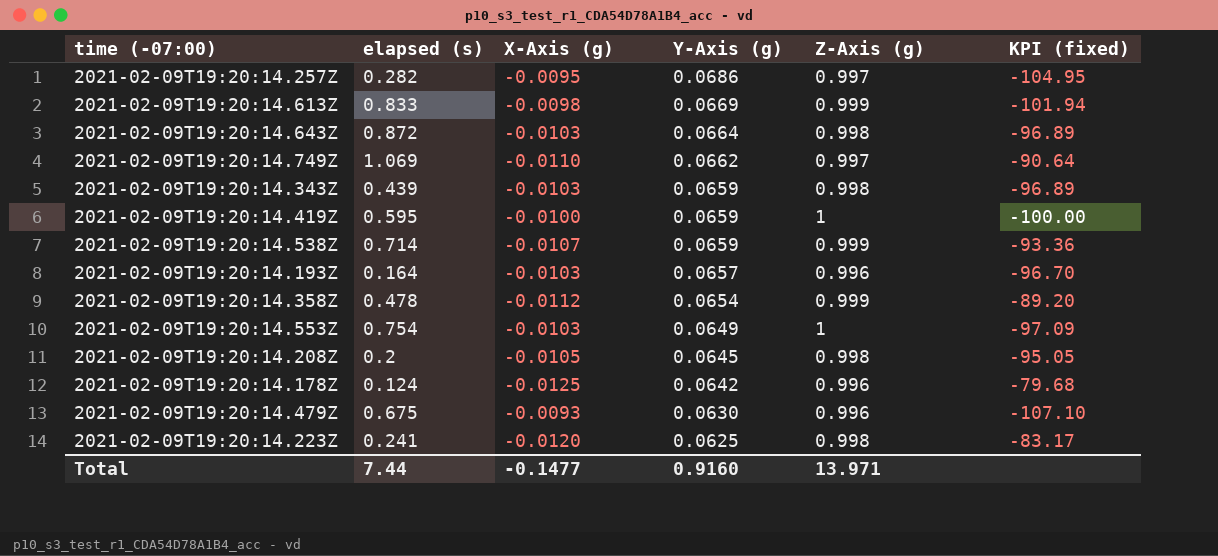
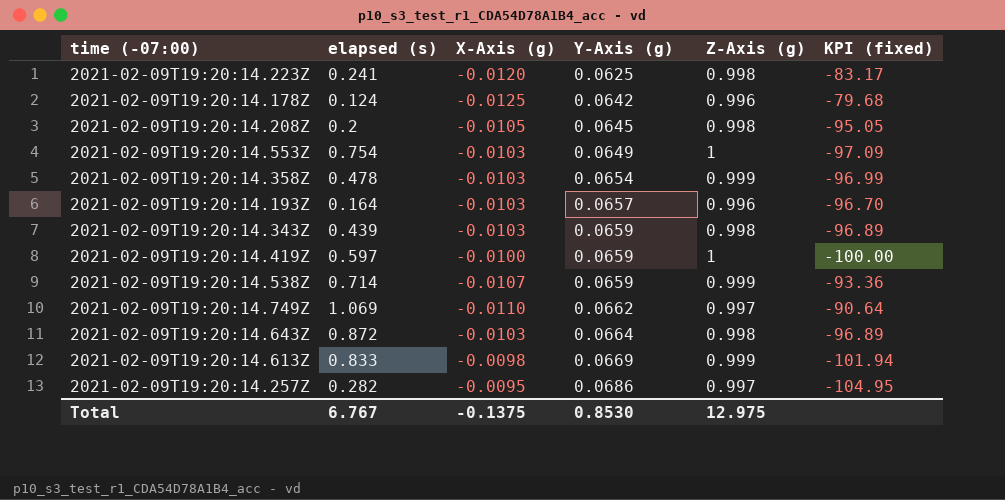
row order: Y-Axis (g) descending -> Y-Axis (g) ascending
row 2021-02-09T19:20:14.479Z: 0.675 | -0.0093 | 0.0630 | 0.996 | -107.10 -> none
2021-02-09T19:20:14.358Z | X-Axis (g): -0.0112 -> -0.0103
2021-02-09T19:20:14.358Z | KPI (fixed): -89.20 -> -96.99
2021-02-09T19:20:14.419Z | elapsed (s): 0.595 -> 0.597
Total | elapsed (s): 7.44 -> 6.767
Total | X-Axis (g): -0.1477 -> -0.1375
Total | Y-Axis (g): 0.9160 -> 0.8530
Total | Z-Axis (g): 13.971 -> 12.975

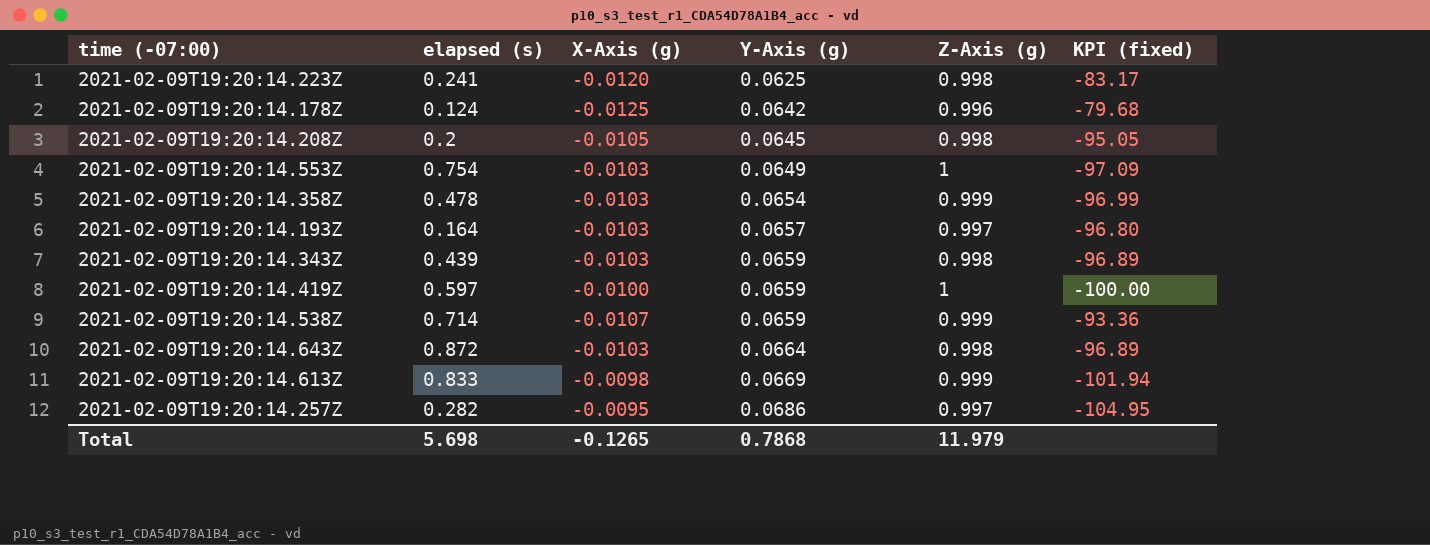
row 2021-02-09T19:20:14.749Z: 1.069 | -0.0110 | 0.0662 | 0.997 | -90.64 -> none
2021-02-09T19:20:14.193Z | Z-Axis (g): 0.996 -> 0.997
2021-02-09T19:20:14.193Z | KPI (fixed): -96.70 -> -96.80
Total | elapsed (s): 6.767 -> 5.698
Total | X-Axis (g): -0.1375 -> -0.1265
Total | Y-Axis (g): 0.8530 -> 0.7868
Total | Z-Axis (g): 12.975 -> 11.979

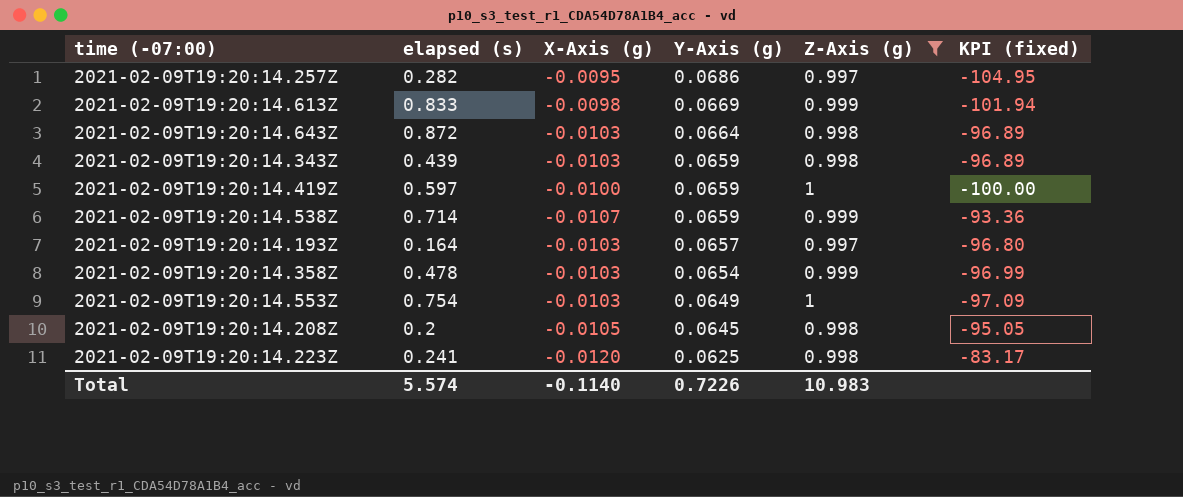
filter: none -> Z-Axis (g) != 0.996
row order: Y-Axis (g) ascending -> Y-Axis (g) descending
Total | elapsed (s): 5.698 -> 5.574
Total | X-Axis (g): -0.1265 -> -0.1140
Total | Y-Axis (g): 0.7868 -> 0.7226
Total | Z-Axis (g): 11.979 -> 10.983

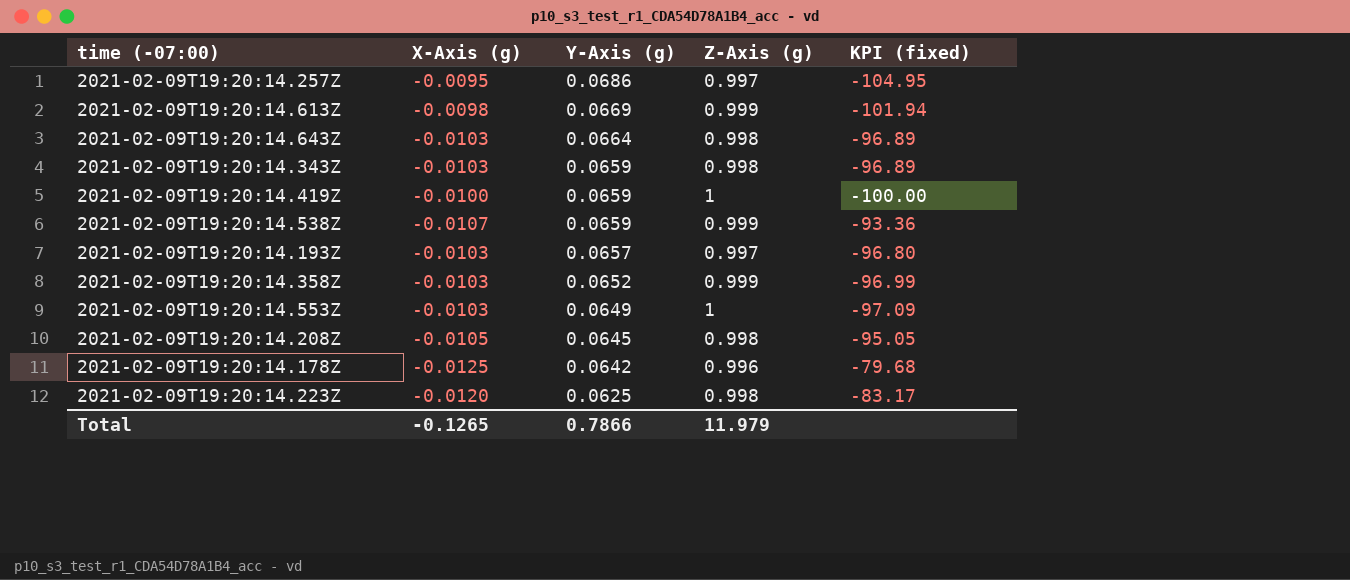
filter: Z-Axis (g) != 0.996 -> none
column elapsed (s) | position: 2 -> none
2021-02-09T19:20:14.358Z | Y-Axis (g): 0.0654 -> 0.0652
Total | X-Axis (g): -0.1140 -> -0.1265
Total | Y-Axis (g): 0.7226 -> 0.7866
Total | Z-Axis (g): 10.983 -> 11.979

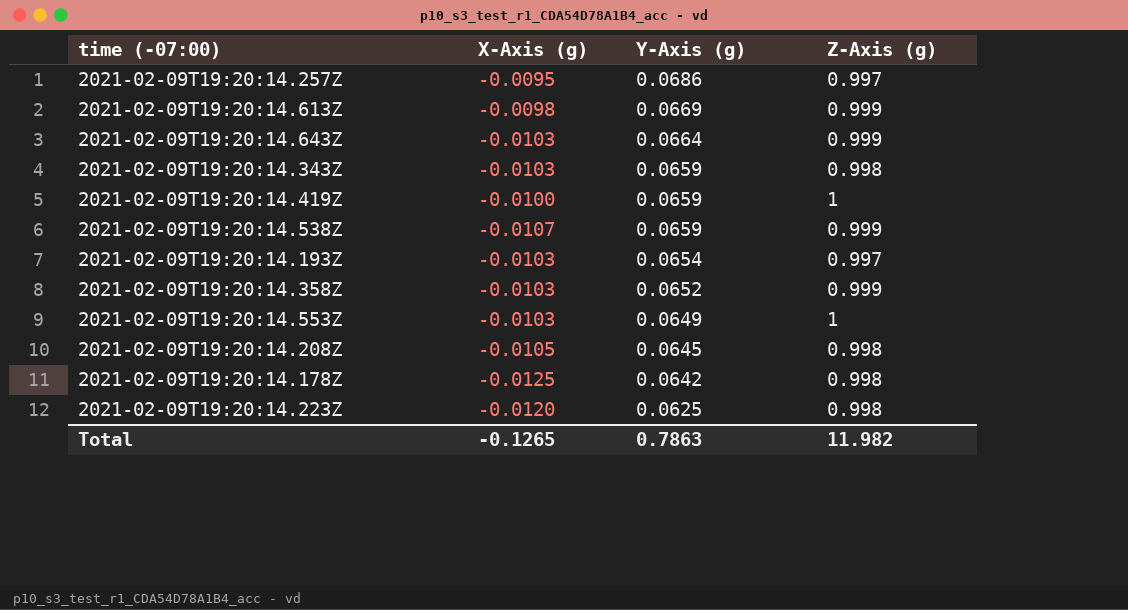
column KPI (fixed) | formula: [Z-Axis (g)] / [X-Axis (g)] -> none
2021-02-09T19:20:14.643Z | Z-Axis (g): 0.998 -> 0.999
2021-02-09T19:20:14.193Z | Y-Axis (g): 0.0657 -> 0.0654
2021-02-09T19:20:14.178Z | Z-Axis (g): 0.996 -> 0.998
Total | Y-Axis (g): 0.7866 -> 0.7863
Total | Z-Axis (g): 11.979 -> 11.982

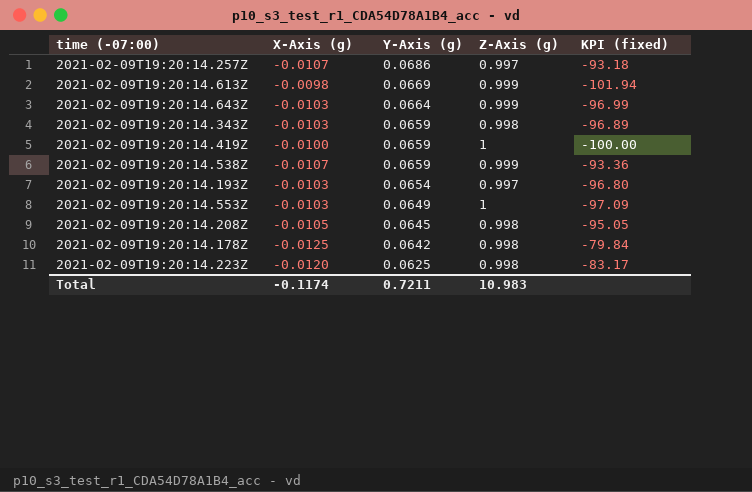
column KPI (fixed) | formula: none -> [Z-Axis (g)] / [X-Axis (g)]
row 2021-02-09T19:20:14.358Z: -0.0103 | 0.0652 | 0.999 -> none
2021-02-09T19:20:14.257Z | X-Axis (g): -0.0095 -> -0.0107
Total | X-Axis (g): -0.1265 -> -0.1174
Total | Y-Axis (g): 0.7863 -> 0.7211
Total | Z-Axis (g): 11.982 -> 10.983

